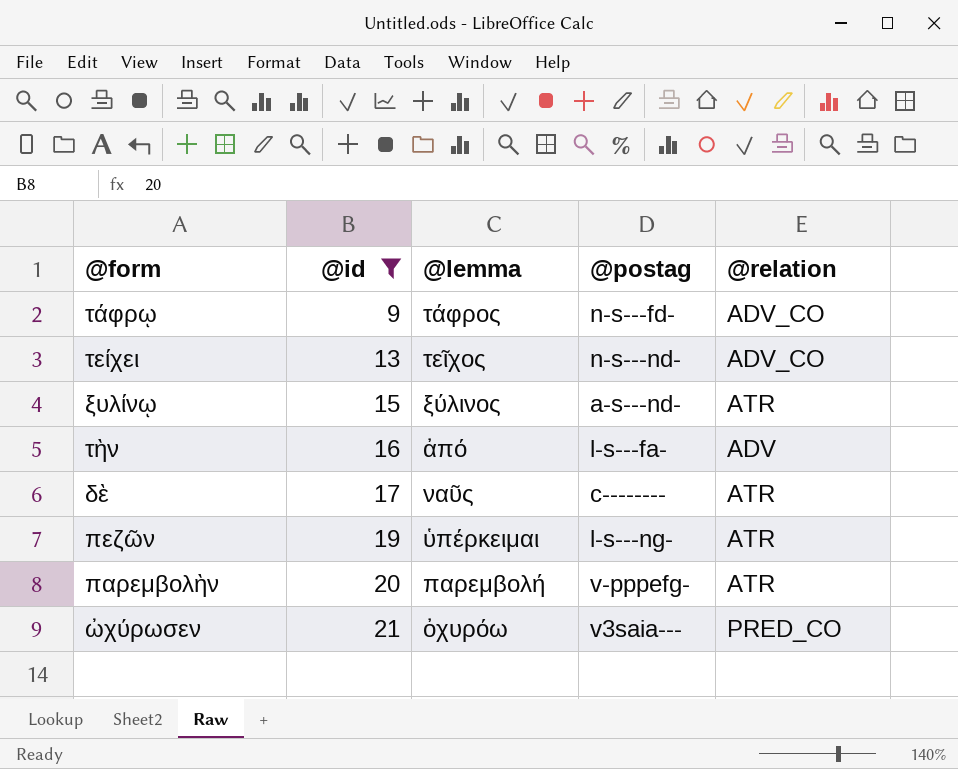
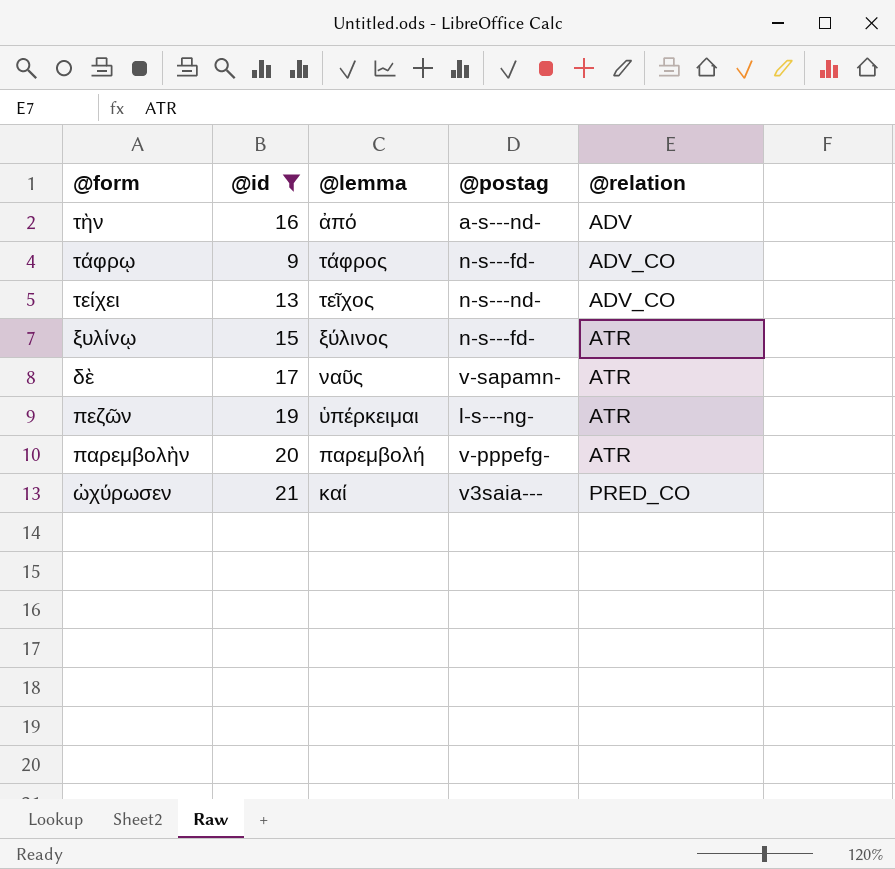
row order: @id ascending -> @relation ascending
τὴν | @postag: l-s---fa- -> a-s---nd-
ξυλίνῳ | @postag: a-s---nd- -> n-s---fd-
δὲ | @postag: c-------- -> v-sapamn-
ὠχύρωσεν | @lemma: ὀχυρόω -> καί

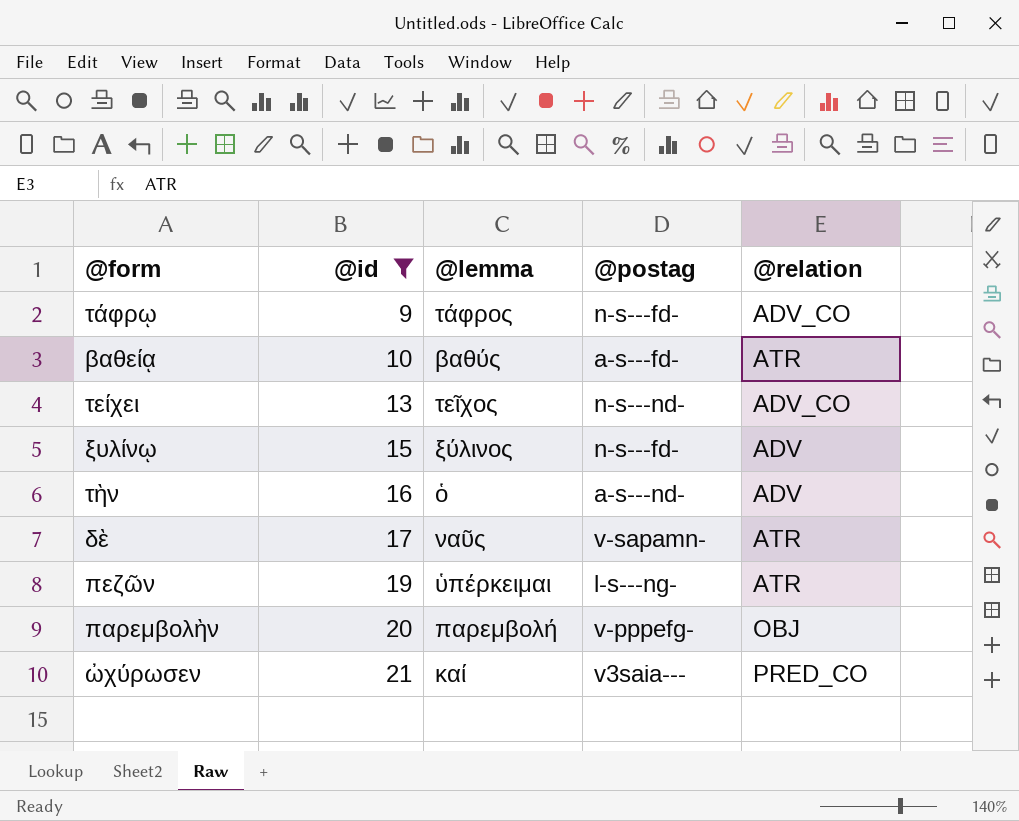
row order: @relation ascending -> @id ascending
row βαθείᾳ: none -> 10 | βαθύς | a-s---fd- | ATR
ξυλίνῳ | @relation: ATR -> ADV
τὴν | @lemma: ἀπό -> ὁ
παρεμβολὴν | @relation: ATR -> OBJ

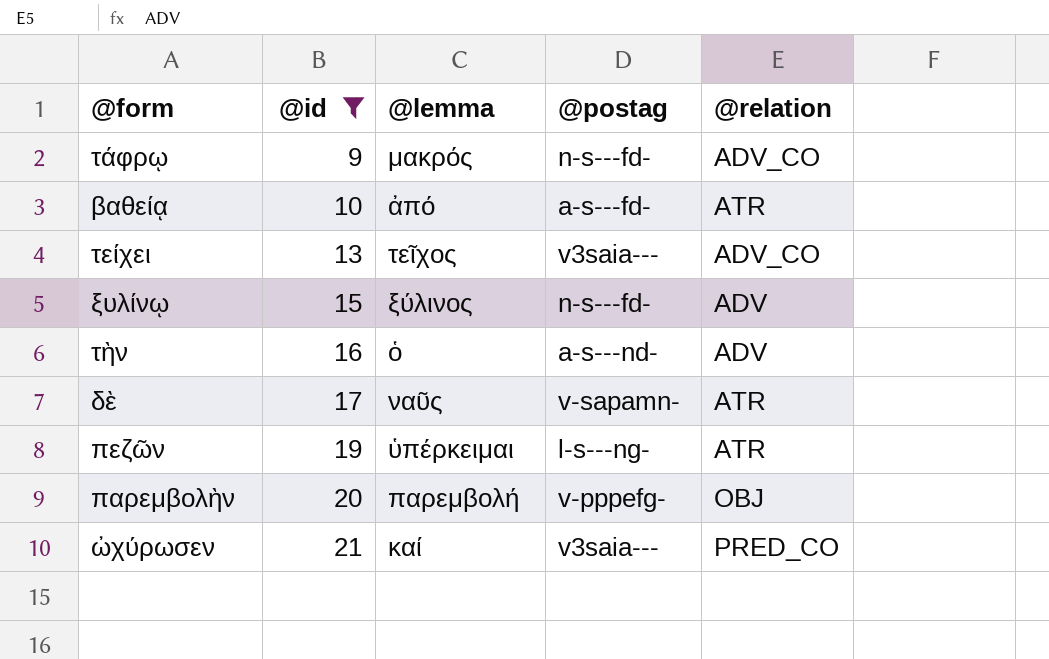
τάφρῳ | @lemma: τάφρος -> μακρός
βαθείᾳ | @lemma: βαθύς -> ἀπό
τείχει | @postag: n-s---nd- -> v3saia---

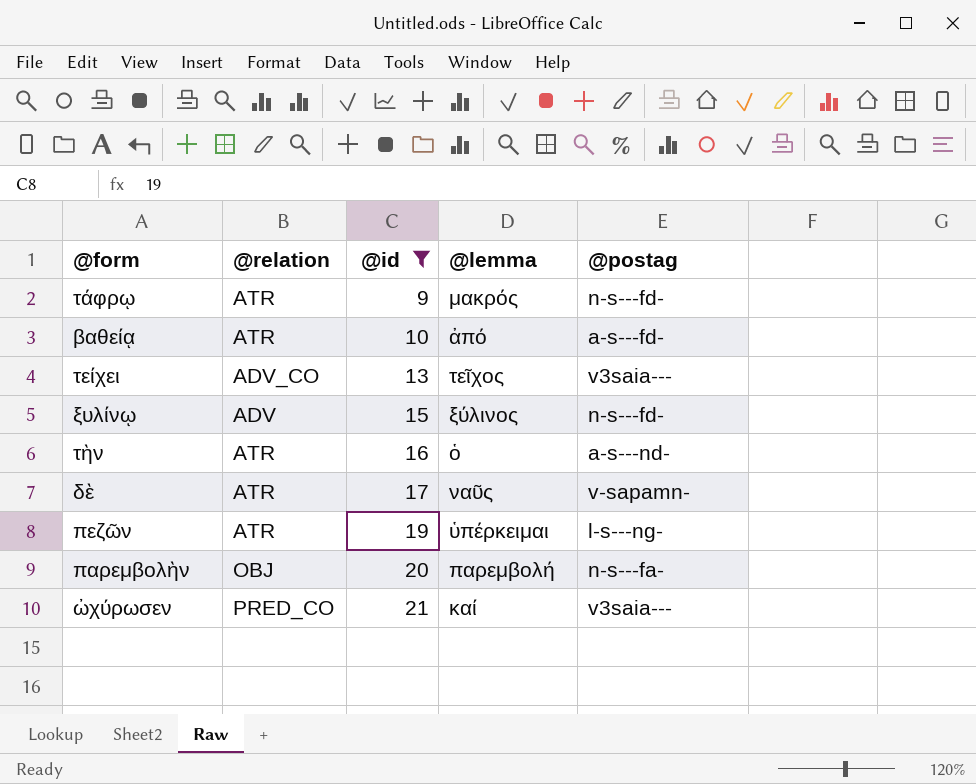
column @relation | position: 5 -> 2
τάφρῳ | @relation: ADV_CO -> ATR
τὴν | @relation: ADV -> ATR
παρεμβολὴν | @postag: v-pppefg- -> n-s---fa-

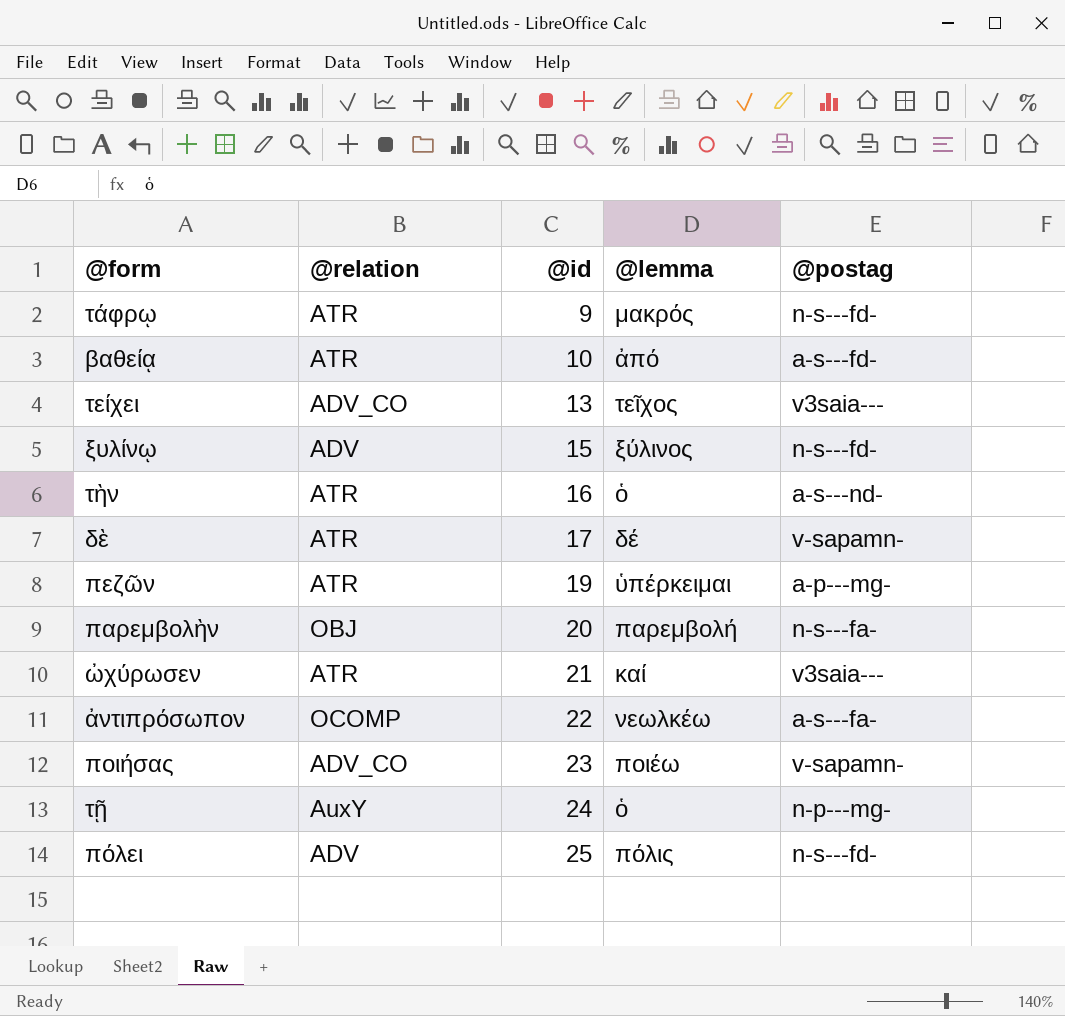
filter: @id <= 21 -> none
δὲ | @lemma: ναῦς -> δέ
πεζῶν | @postag: l-s---ng- -> a-p---mg-
ὠχύρωσεν | @relation: PRED_CO -> ATR

